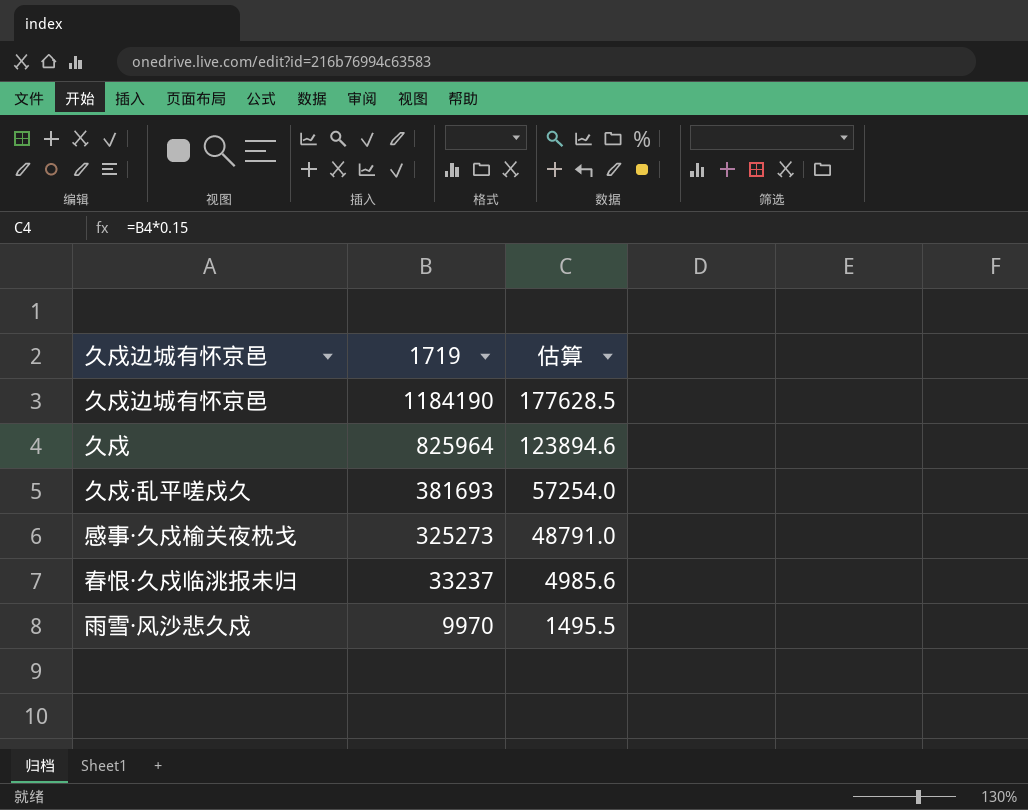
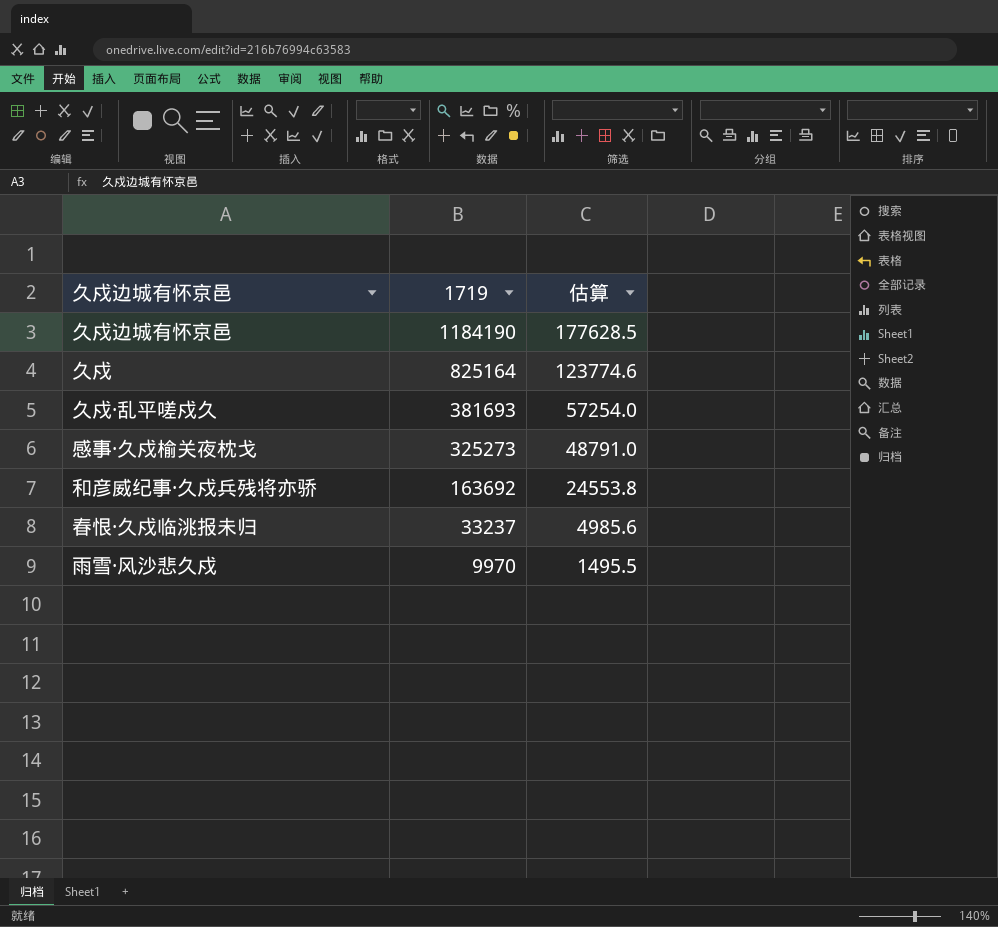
久戍 | 1719: 825964 -> 825164
久戍 | 估算: 123894.6 -> 123774.6
row 和彦威纪事·久戍兵残将亦骄: none -> 163692 | 24553.8

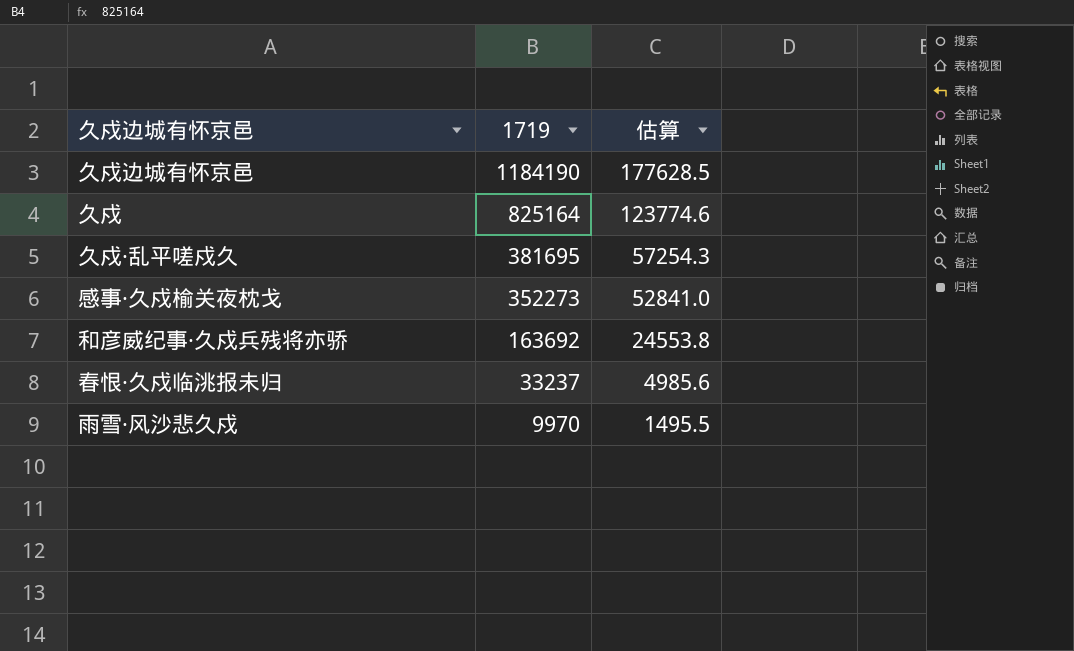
久戍·乱平嗟戍久 | 1719: 381693 -> 381695
久戍·乱平嗟戍久 | 估算: 57254.0 -> 57254.3
感事·久戍榆关夜枕戈 | 1719: 325273 -> 352273
感事·久戍榆关夜枕戈 | 估算: 48791.0 -> 52841.0

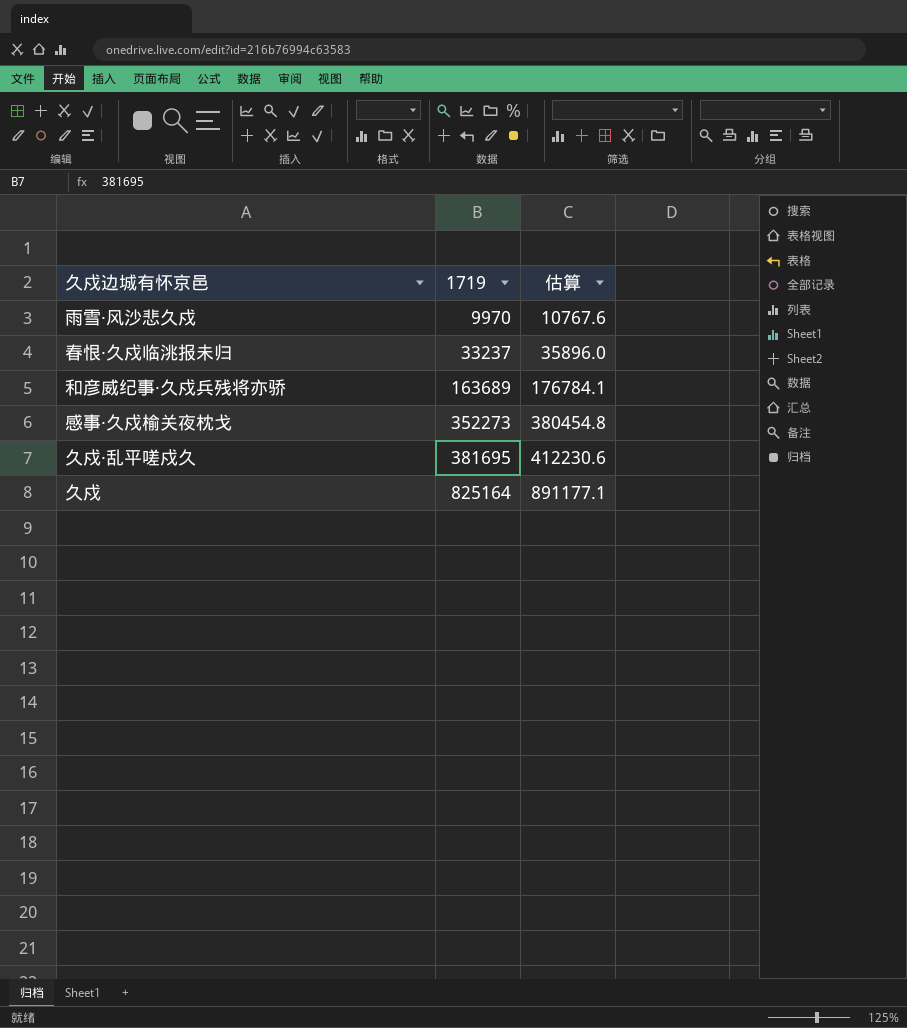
row order: 1719 descending -> 1719 ascending
column 估算 | formula: [1719] * 0.15 -> [1719] * 1.08
row 久戍边城有怀京邑: 1184190 | 177628.5 -> none
和彦威纪事·久戍兵残将亦骄 | 1719: 163692 -> 163689

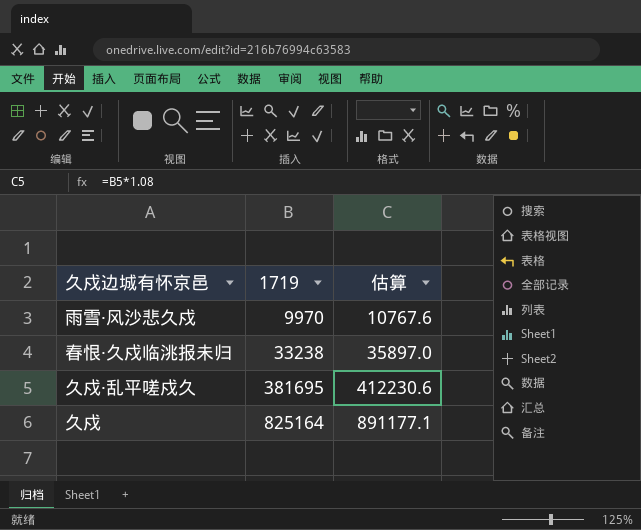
row 和彦威纪事·久戍兵残将亦骄: 163689 | 176784.1 -> none
row 感事·久戍榆关夜枕戈: 352273 | 380454.8 -> none
春恨·久戍临洮报未归 | 1719: 33237 -> 33238
春恨·久戍临洮报未归 | 估算: 35896.0 -> 35897.0

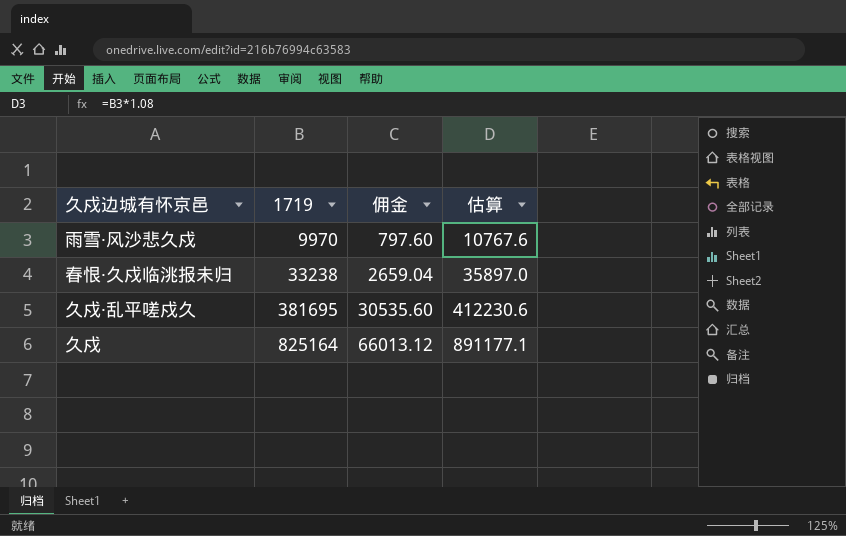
column 佣金 | formula: none -> [1719] * 0.08

